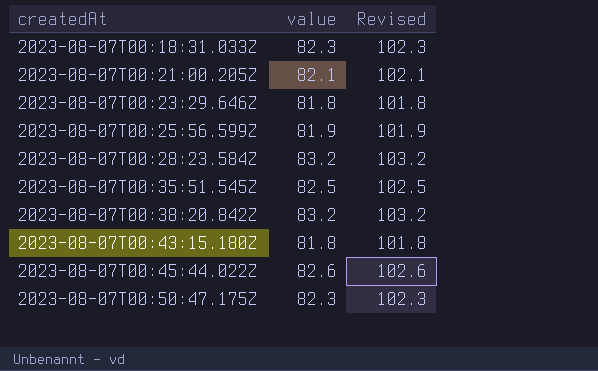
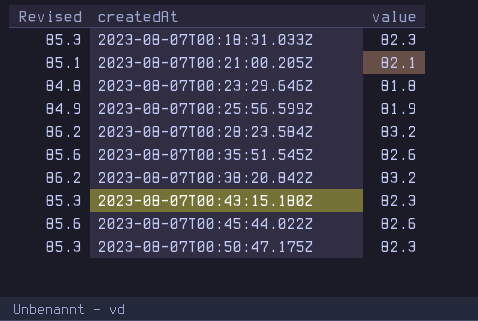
column Revised | formula: [value] + 20 -> [value] + 3
column Revised | position: 3 -> 1
2023-08-07T00:35:51.545Z | value: 82.5 -> 82.6
2023-08-07T00:43:15.180Z | value: 81.8 -> 82.3

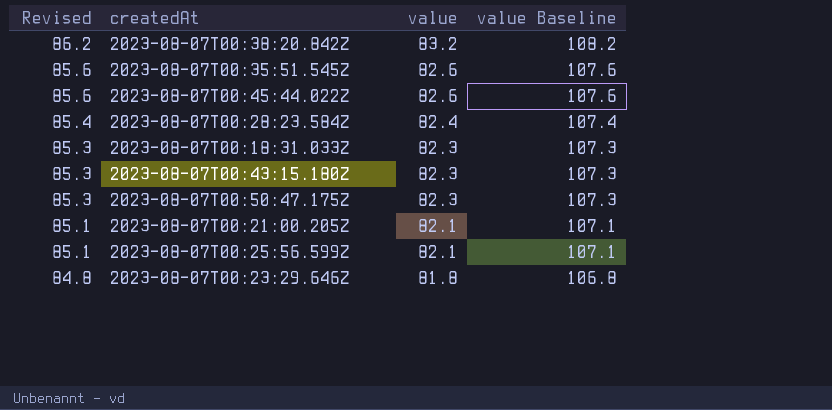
row order: createdAt ascending -> Revised descending
column value Baseline | formula: none -> [value] + 25
2023-08-07T00:28:23.584Z | Revised: 86.2 -> 85.4
2023-08-07T00:28:23.584Z | value: 83.2 -> 82.4
2023-08-07T00:25:56.599Z | Revised: 84.9 -> 85.1
2023-08-07T00:25:56.599Z | value: 81.9 -> 82.1

